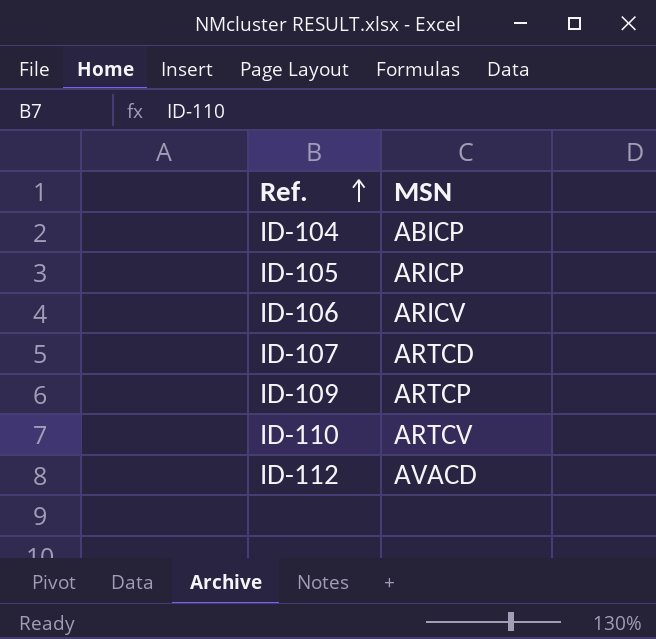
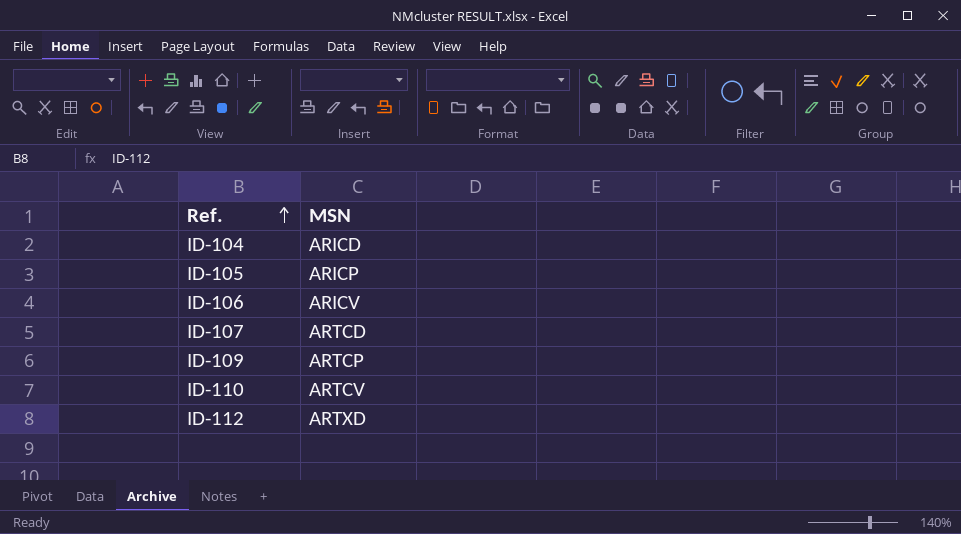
ID-104 | MSN: ABICP -> ARICD
ID-112 | MSN: AVACD -> ARTXD

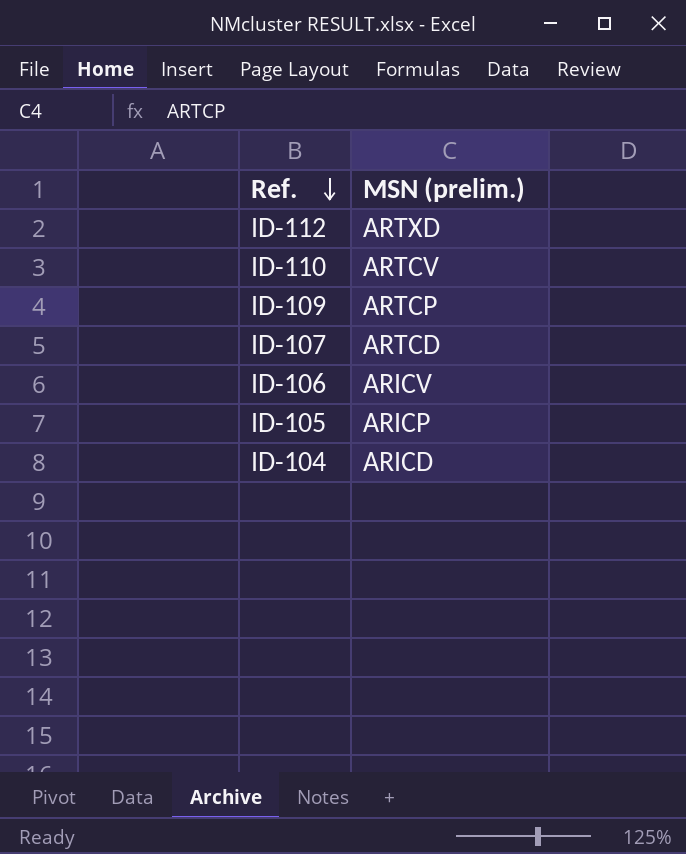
row order: Ref. ascending -> Ref. descending
column name: MSN -> MSN (prelim.)

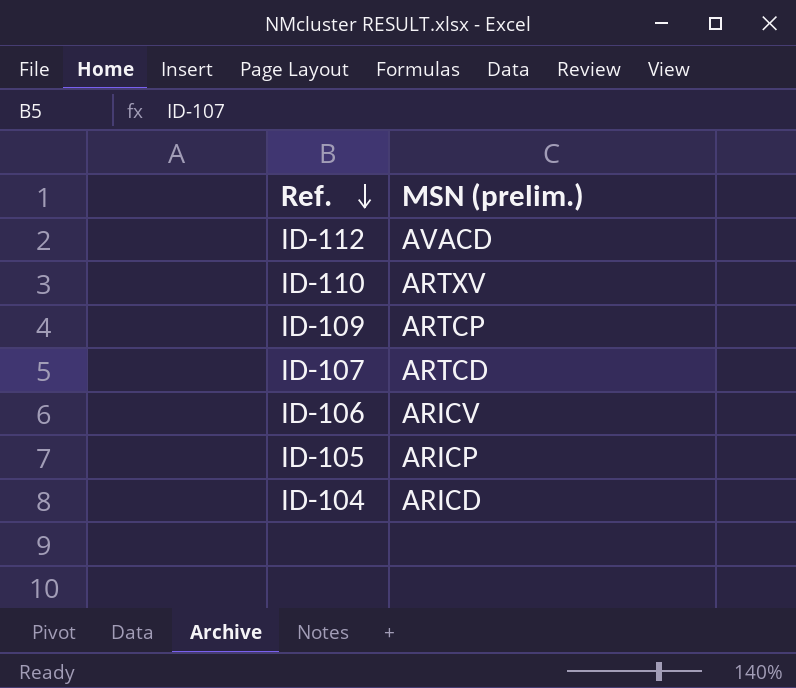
ID-112 | MSN (prelim.): ARTXD -> AVACD
ID-110 | MSN (prelim.): ARTCV -> ARTXV

